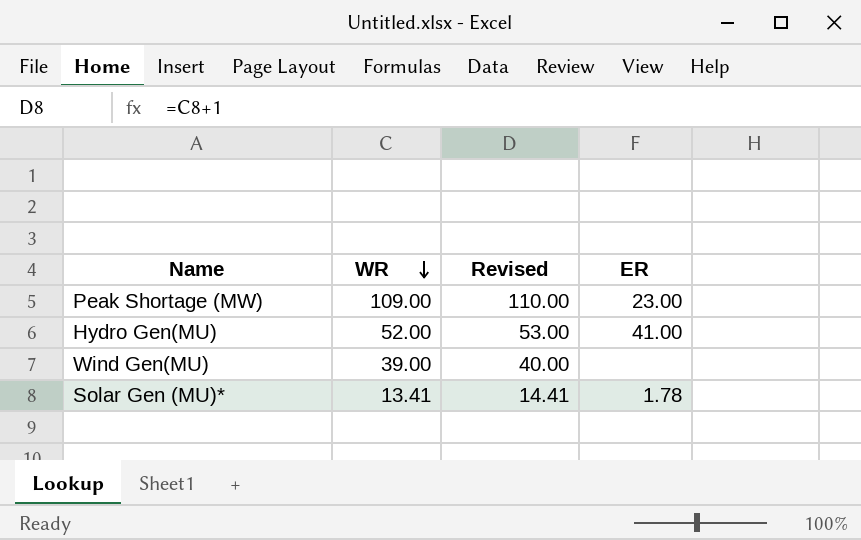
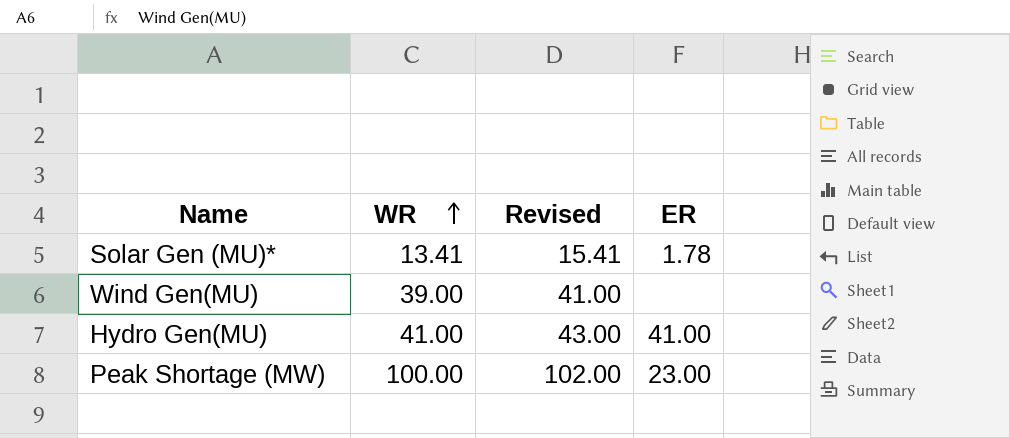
row order: WR descending -> WR ascending
column Revised | formula: [WR] + 1 -> [WR] + 2
Hydro Gen(MU) | WR: 52.00 -> 41.00
Peak Shortage (MW) | WR: 109.00 -> 100.00

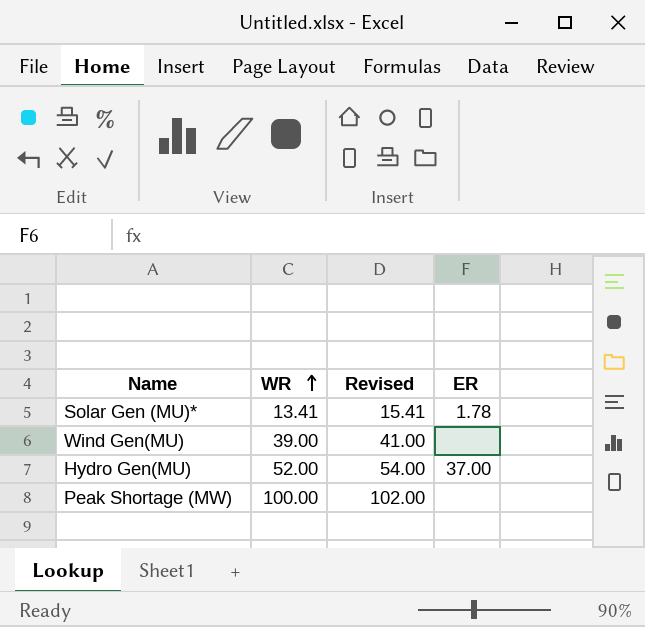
Hydro Gen(MU) | WR: 41.00 -> 52.00
Hydro Gen(MU) | Revised: 43.00 -> 54.00
Hydro Gen(MU) | ER: 41.00 -> 37.00
Peak Shortage (MW) | ER: 23.00 -> none

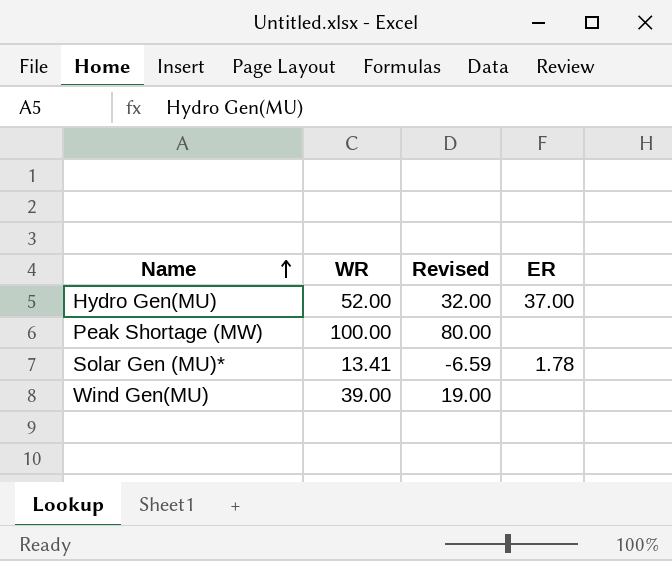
row order: WR ascending -> Name ascending
column Revised | formula: [WR] + 2 -> [WR] - 20

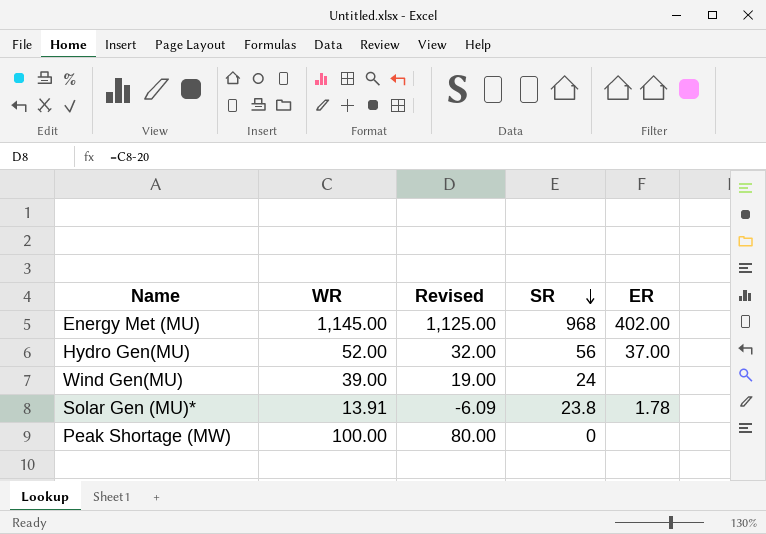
row order: Name ascending -> SR descending
column SR | position: none -> 4
row Energy Met (MU): none -> 1,145.00 | 1,125.00 | 968 | 402.00
Solar Gen (MU)* | WR: 13.41 -> 13.91
Solar Gen (MU)* | Revised: -6.59 -> -6.09

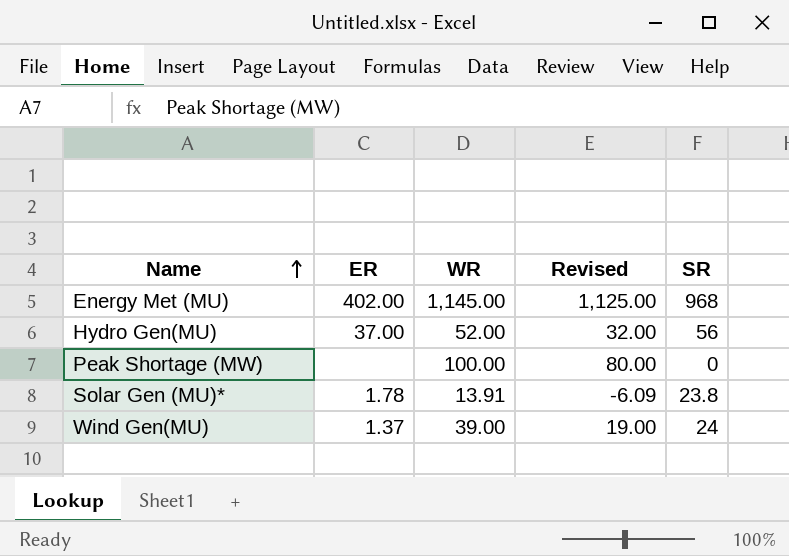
row order: SR descending -> Name ascending
column ER | position: 5 -> 2
Wind Gen(MU) | ER: none -> 1.37

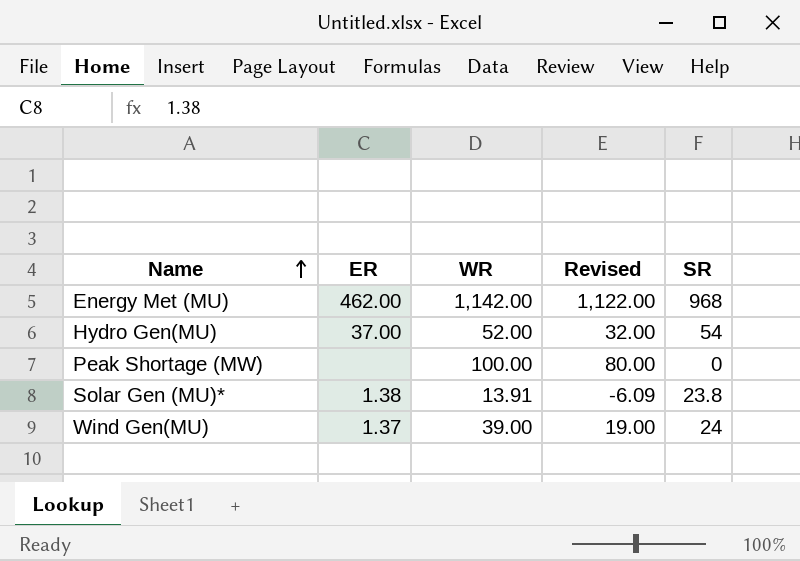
Energy Met (MU) | ER: 402.00 -> 462.00
Energy Met (MU) | WR: 1,145.00 -> 1,142.00
Energy Met (MU) | Revised: 1,125.00 -> 1,122.00
Hydro Gen(MU) | SR: 56 -> 54
Solar Gen (MU)* | ER: 1.78 -> 1.38

